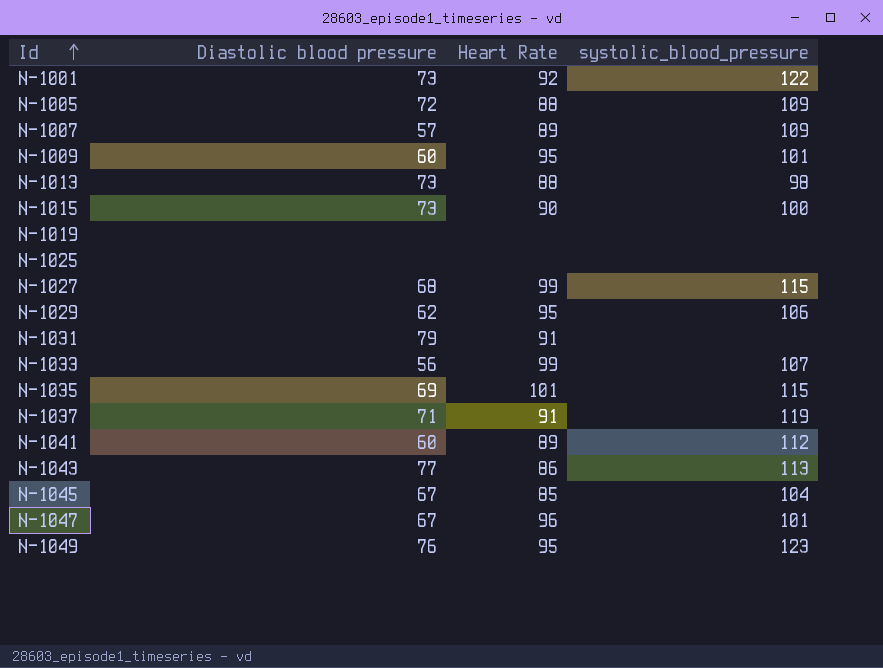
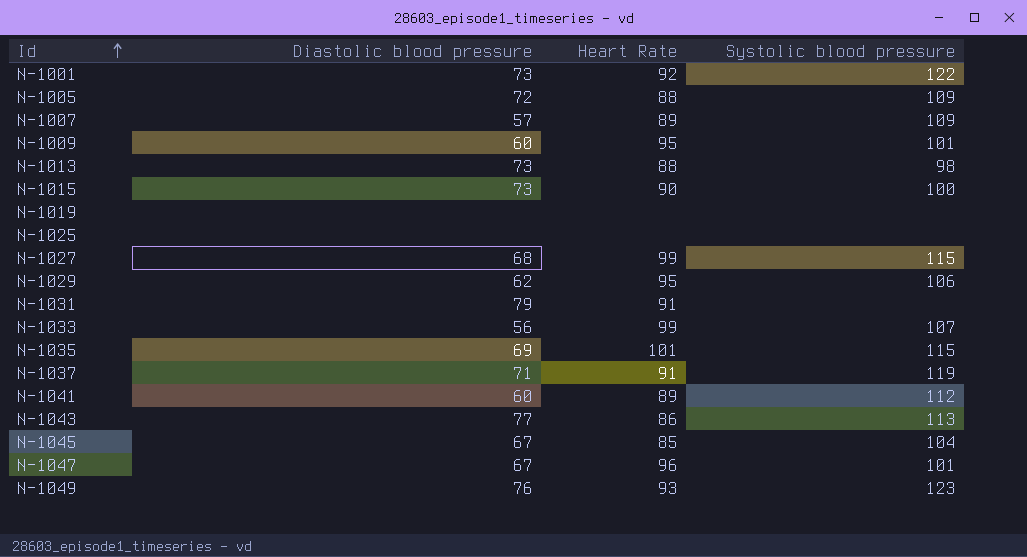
column name: systolic_blood_pressure -> Systolic blood pressure
N-1049 | Heart Rate: 95 -> 93

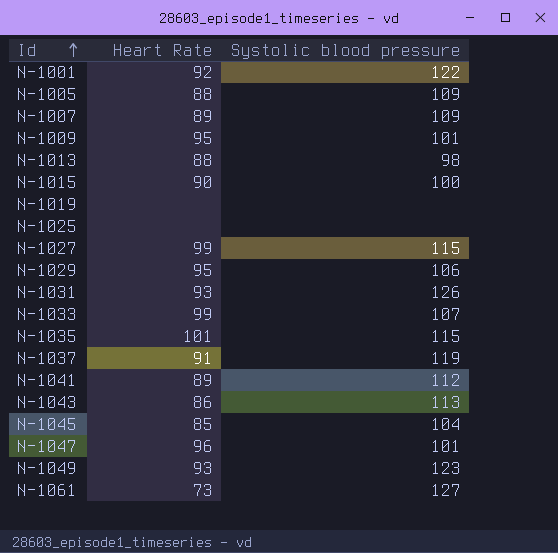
column Diastolic blood pressure | position: 2 -> none
N-1031 | Heart Rate: 91 -> 93
N-1031 | Systolic blood pressure: none -> 126
row N-1061: none -> 73 | 127

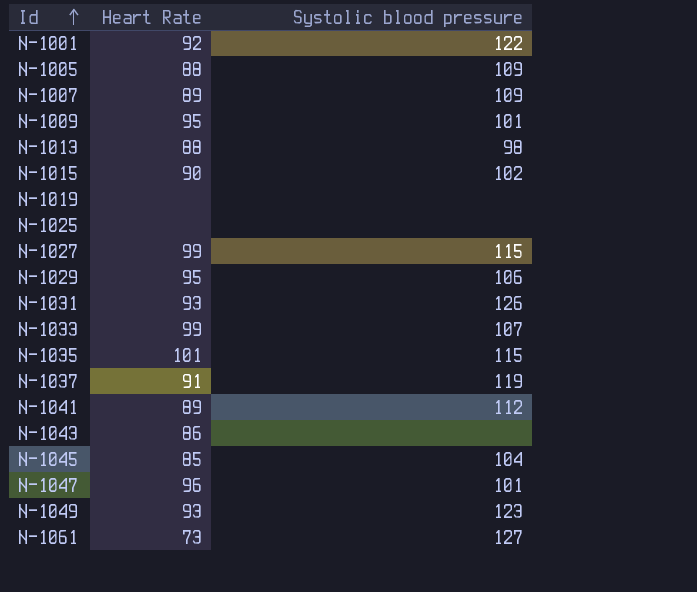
N-1015 | Systolic blood pressure: 100 -> 102
N-1043 | Systolic blood pressure: 113 -> none

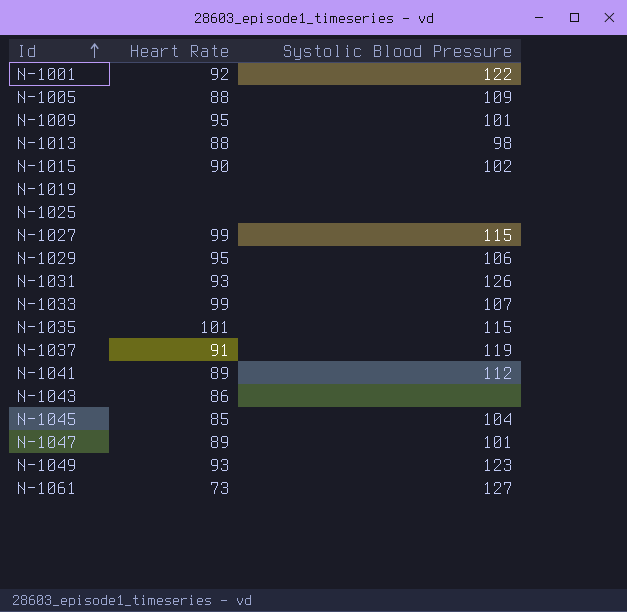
column name: Systolic blood pressure -> Systolic Blood Pressure
row N-1007: 89 | 109 -> none
N-1047 | Heart Rate: 96 -> 89

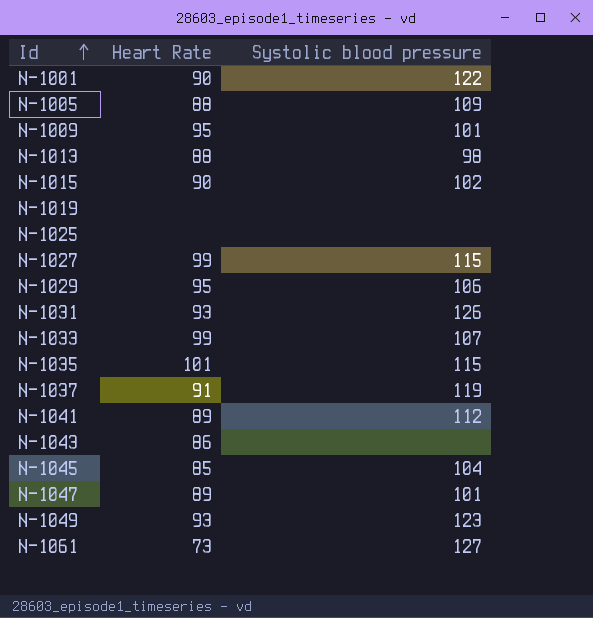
column name: Systolic Blood Pressure -> Systolic blood pressure
N-1001 | Heart Rate: 92 -> 90

